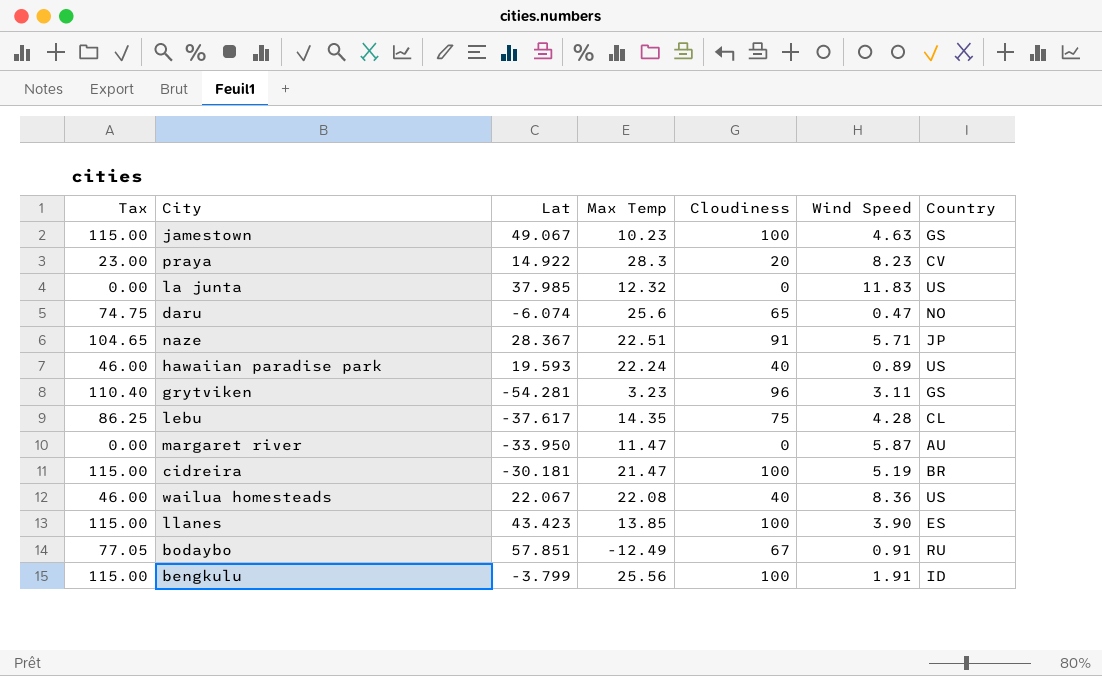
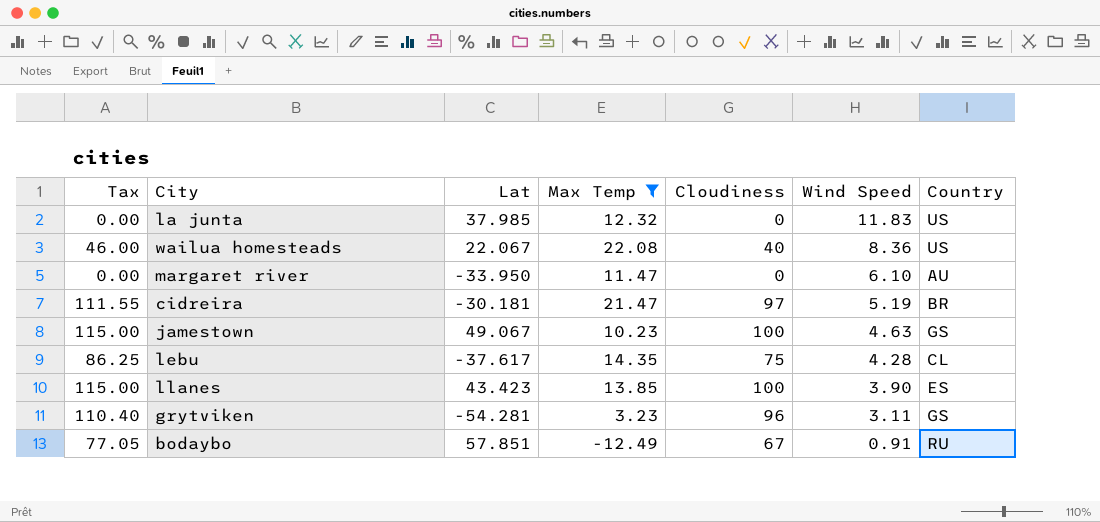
filter: none -> Max Temp <= 22.08
row order: none -> Wind Speed descending
margaret river | Wind Speed: 5.87 -> 6.10
cidreira | Tax: 115.00 -> 111.55
cidreira | Cloudiness: 100 -> 97

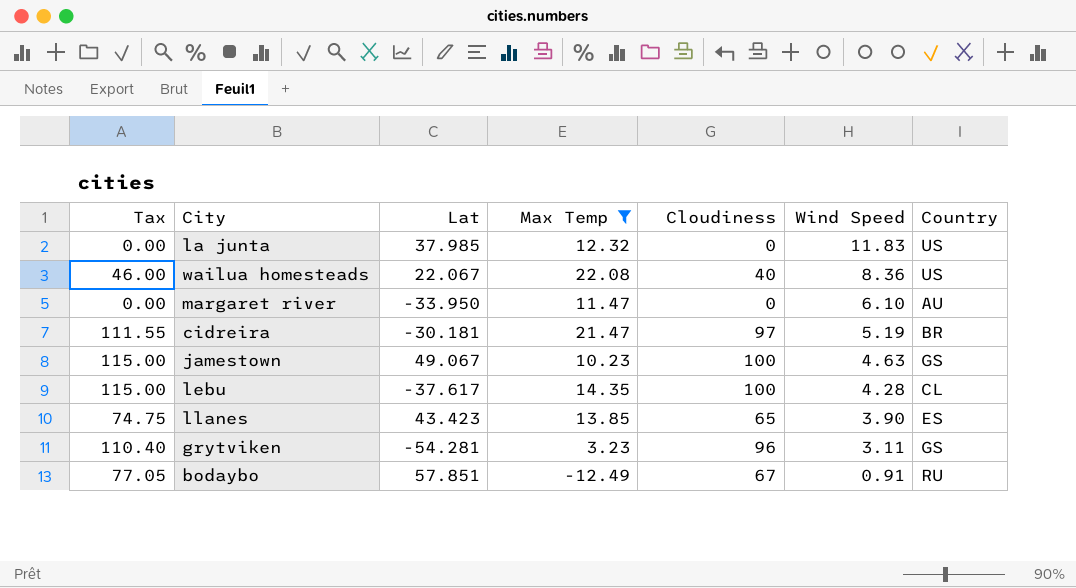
lebu | Tax: 86.25 -> 115.00
lebu | Cloudiness: 75 -> 100
llanes | Tax: 115.00 -> 74.75
llanes | Cloudiness: 100 -> 65

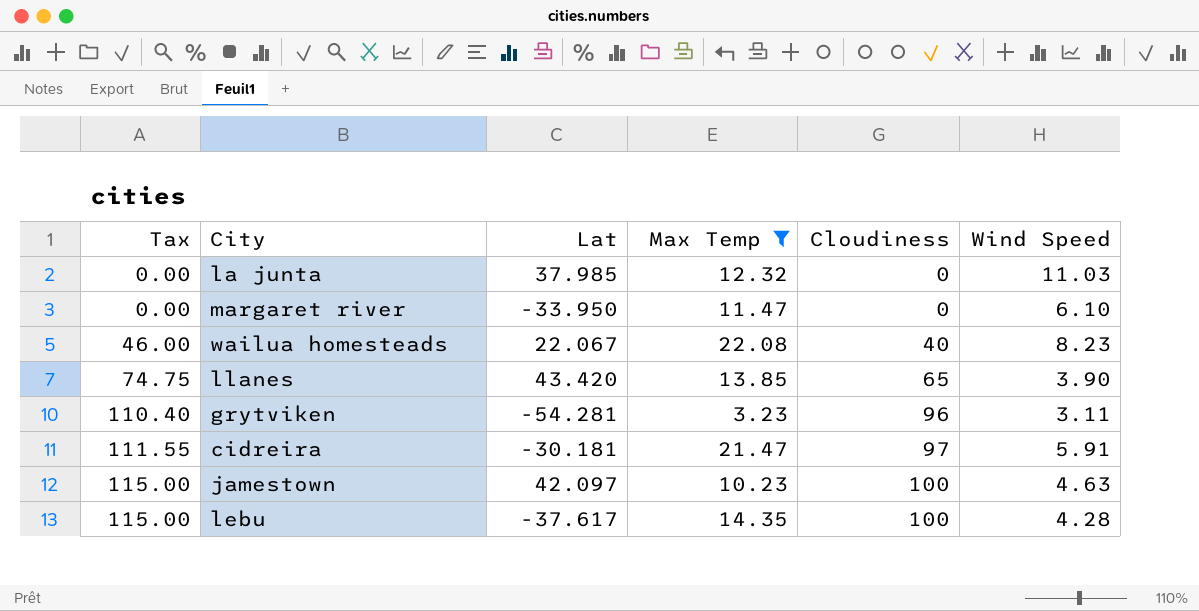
row order: Wind Speed descending -> Tax ascending
column Country | position: 7 -> none
row bodaybo: 77.05 | 57.851 | -12.49 | 67 | 0.91 | RU -> none
la junta | Wind Speed: 11.83 -> 11.03
wailua homesteads | Wind Speed: 8.36 -> 8.23
llanes | Lat: 43.423 -> 43.420
cidreira | Wind Speed: 5.19 -> 5.91
jamestown | Lat: 49.067 -> 42.097

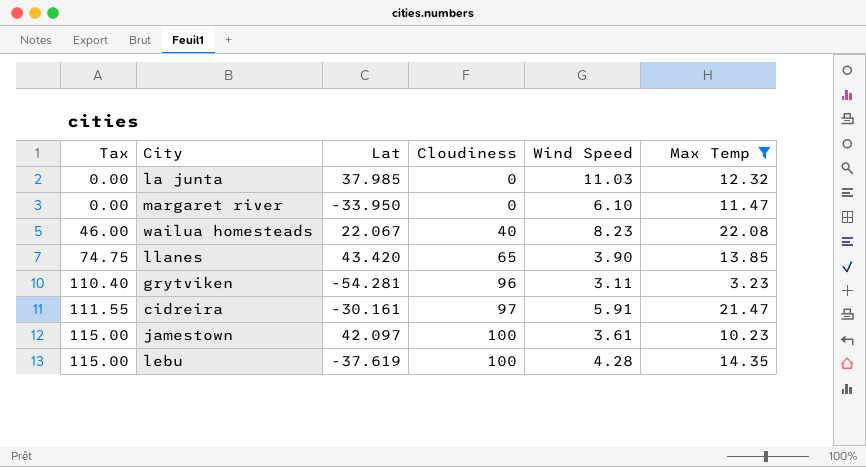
column Max Temp | position: 4 -> 6
cidreira | Lat: -30.181 -> -30.161
jamestown | Wind Speed: 4.63 -> 3.61
lebu | Lat: -37.617 -> -37.619

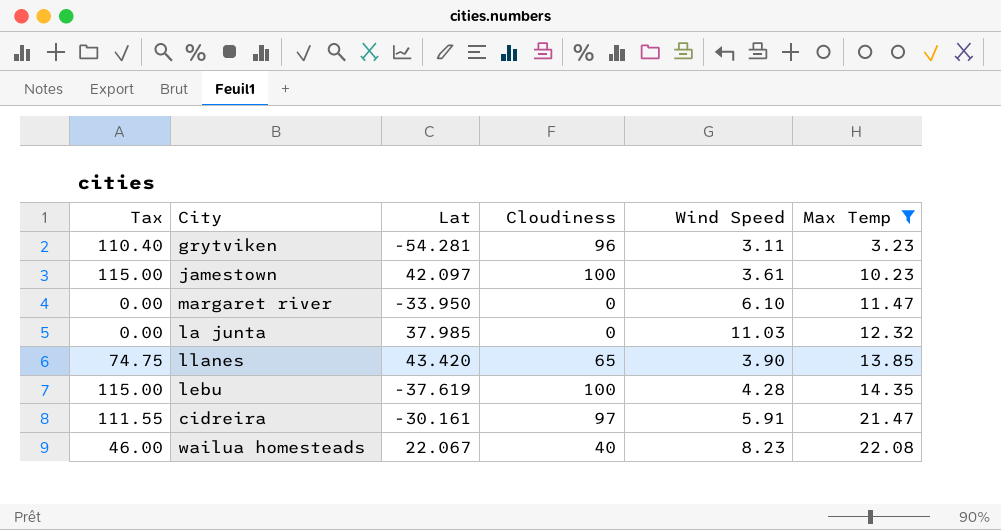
row order: Tax ascending -> Max Temp ascending

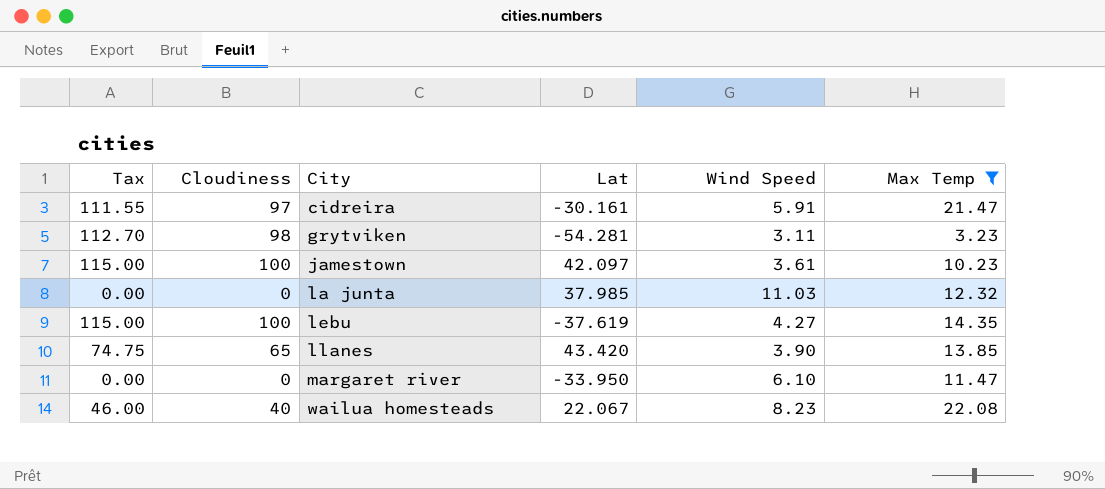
row order: Max Temp ascending -> City ascending
column Cloudiness | position: 4 -> 2
grytviken | Tax: 110.40 -> 112.70
grytviken | Cloudiness: 96 -> 98
lebu | Wind Speed: 4.28 -> 4.27

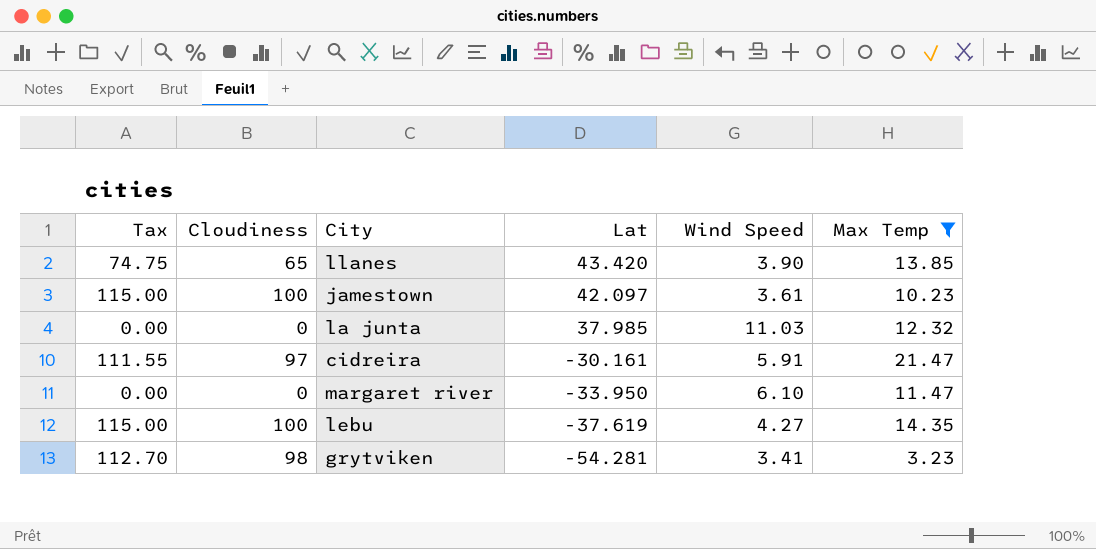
row order: City ascending -> Lat descending
row wailua homesteads: 46.00 | 40 | 22.067 | 8.23 | 22.08 -> none
grytviken | Wind Speed: 3.11 -> 3.41

